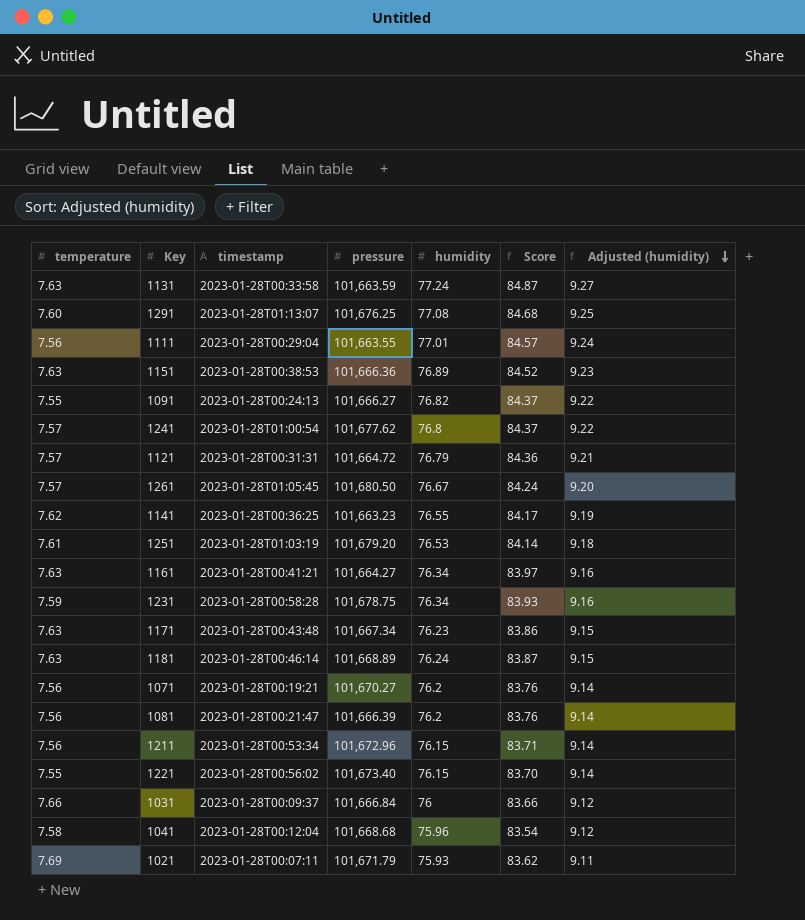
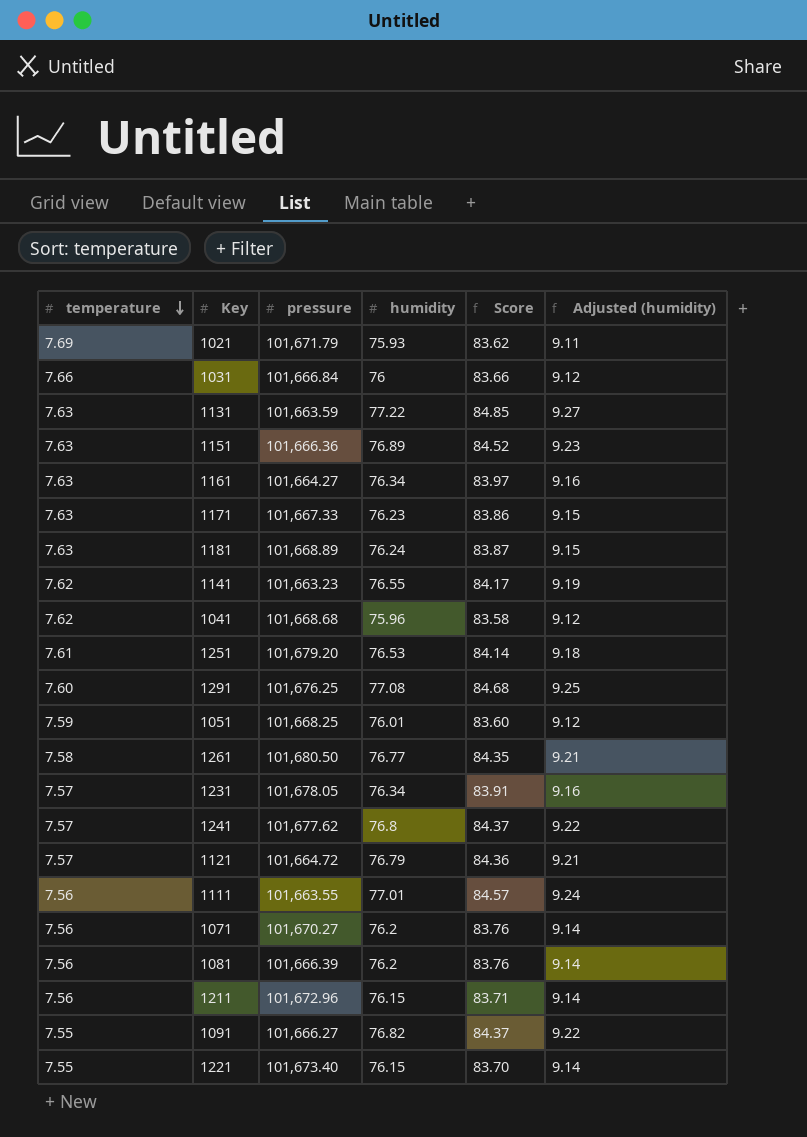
row order: Adjusted (humidity) descending -> temperature descending
column timestamp | position: 3 -> none
1131 | humidity: 77.24 -> 77.22
1131 | Score: 84.87 -> 84.85
1171 | pressure: 101,667.34 -> 101,667.33
1041 | temperature: 7.58 -> 7.62
1041 | Score: 83.54 -> 83.58
row 1051: none -> 7.59 | 101,668.25 | 76.01 | 83.60 | 9.12
1261 | temperature: 7.57 -> 7.58
1261 | humidity: 76.67 -> 76.77
1261 | Score: 84.24 -> 84.35
1261 | Adjusted (humidity): 9.20 -> 9.21
1231 | temperature: 7.59 -> 7.57
1231 | pressure: 101,678.75 -> 101,678.05
1231 | Score: 83.93 -> 83.91

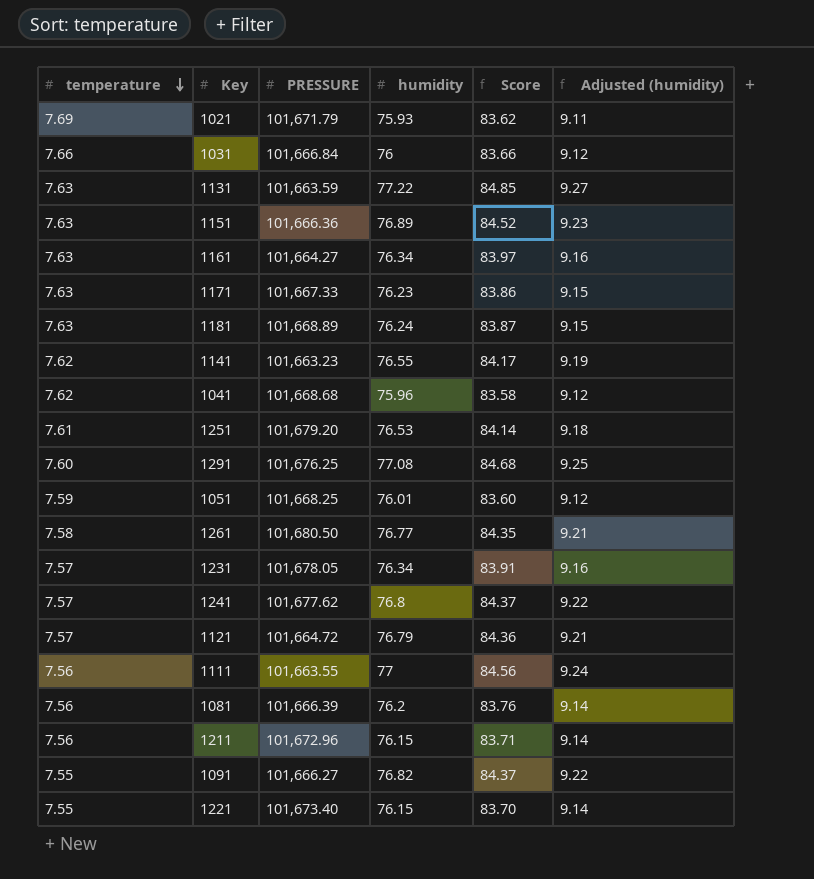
column name: pressure -> PRESSURE
row 1071: 7.56 | 101,670.27 | 76.2 | 83.76 | 9.14 -> none
1111 | humidity: 77.01 -> 77
1111 | Score: 84.57 -> 84.56

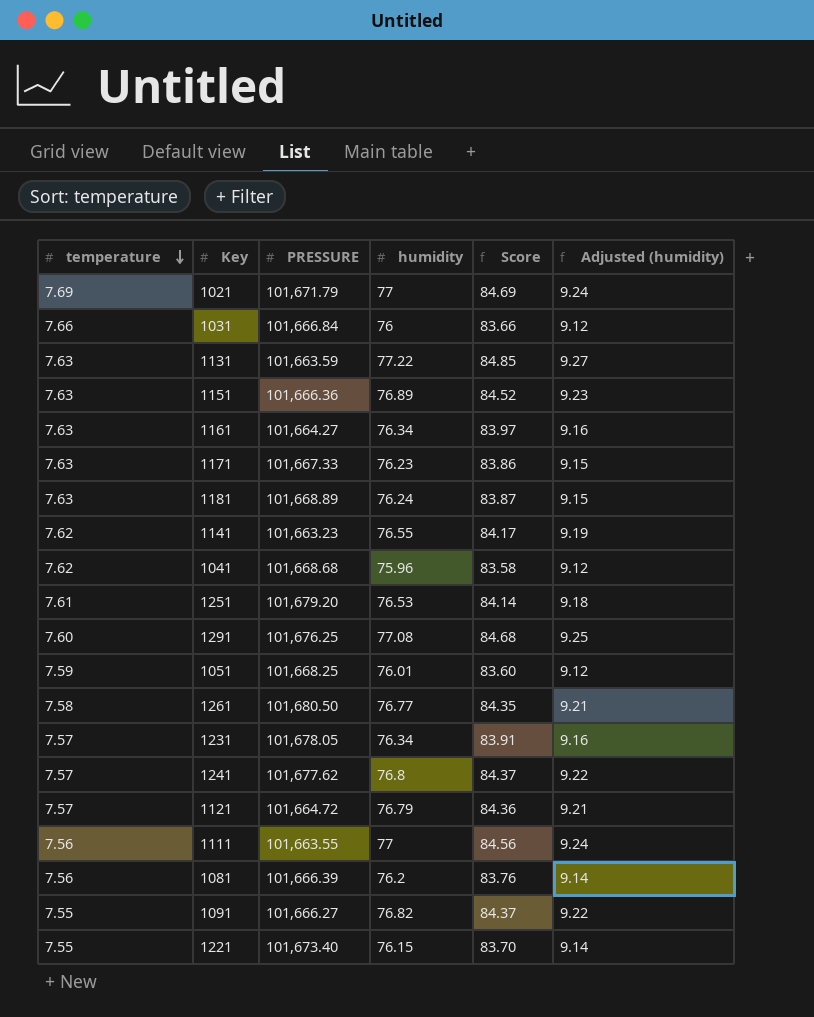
row 1211: 7.56 | 101,672.96 | 76.15 | 83.71 | 9.14 -> none
1021 | humidity: 75.93 -> 77
1021 | Score: 83.62 -> 84.69
1021 | Adjusted (humidity): 9.11 -> 9.24

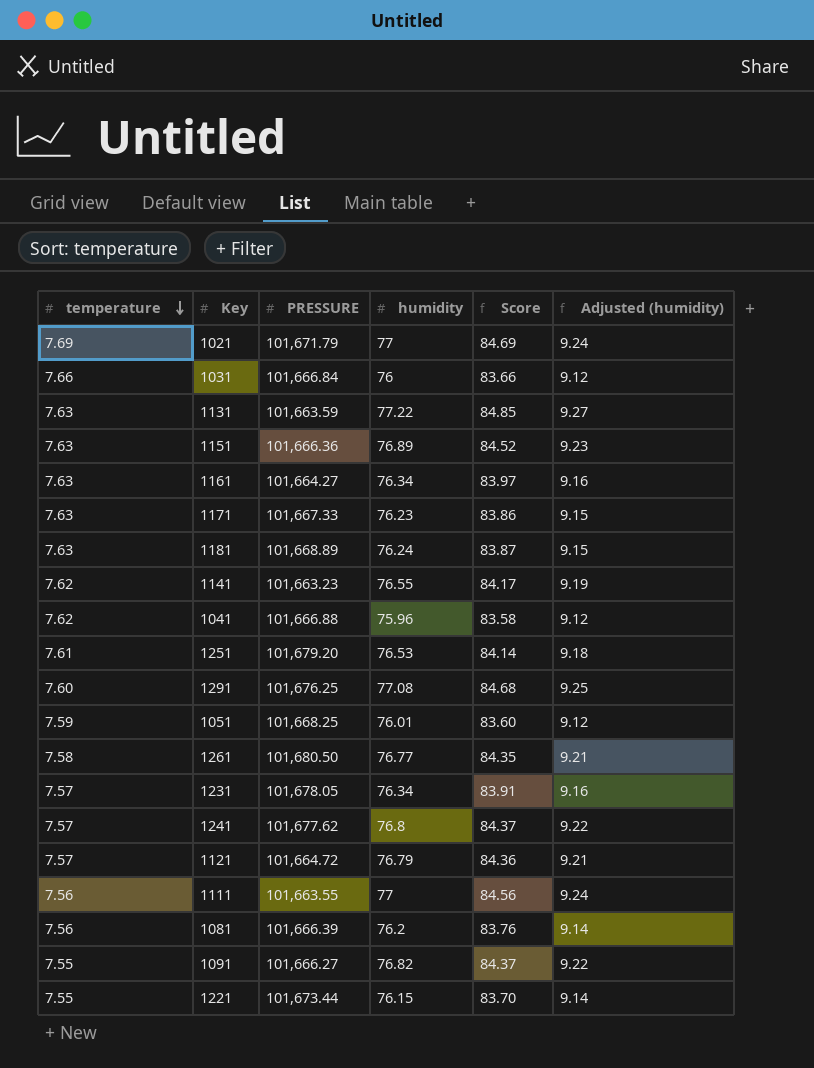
1041 | PRESSURE: 101,668.68 -> 101,666.88
1221 | PRESSURE: 101,673.40 -> 101,673.44

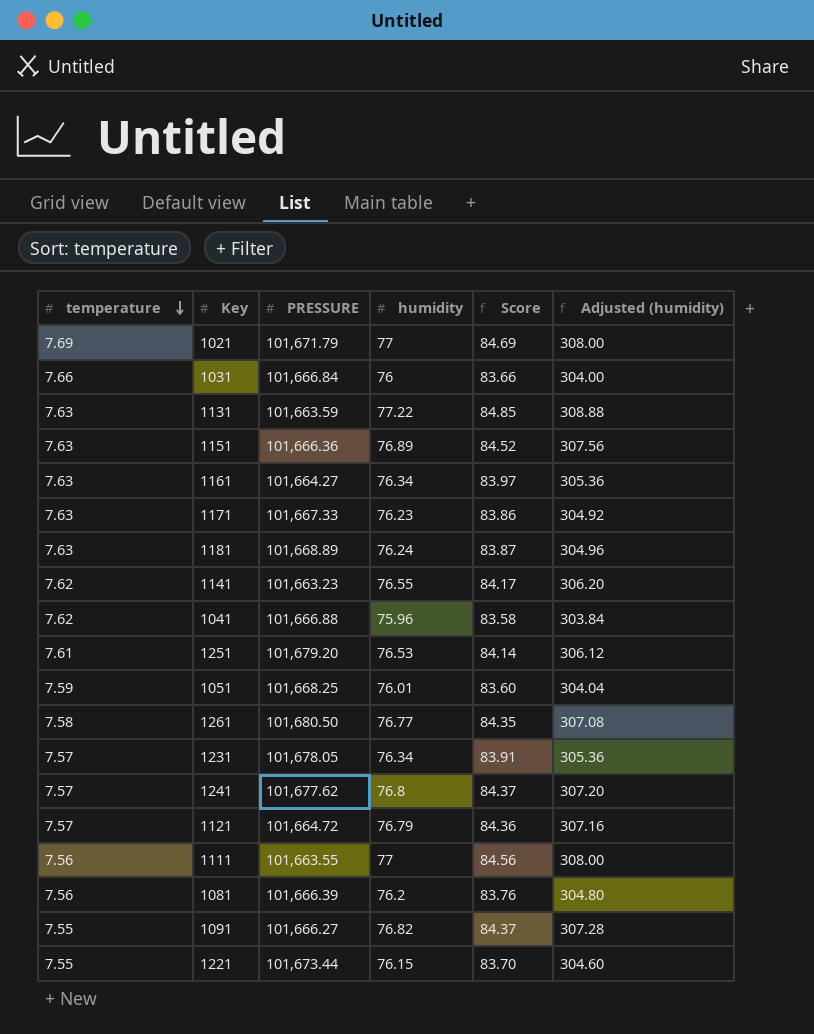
column Adjusted (humidity) | formula: [humidity] * 0.12 -> [humidity] * 4
row 1291: 7.60 | 101,676.25 | 77.08 | 84.68 | 9.25 -> none

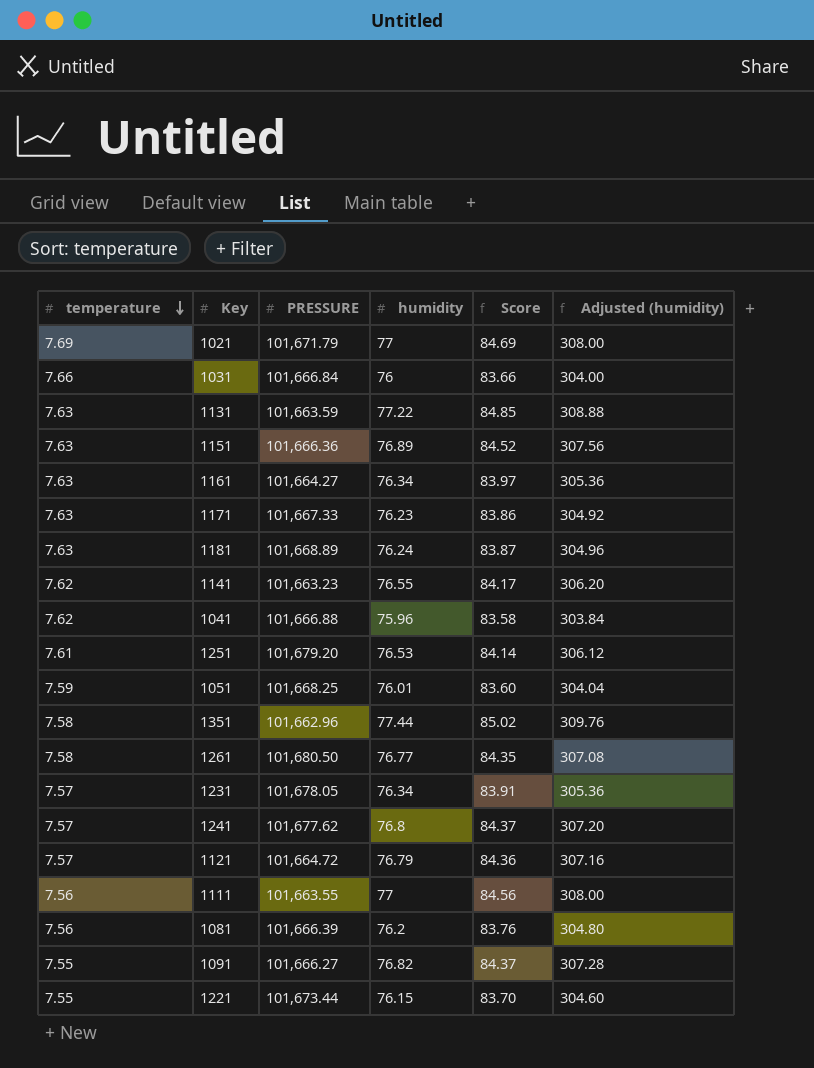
row 1351: none -> 7.58 | 101,662.96 | 77.44 | 85.02 | 309.76

